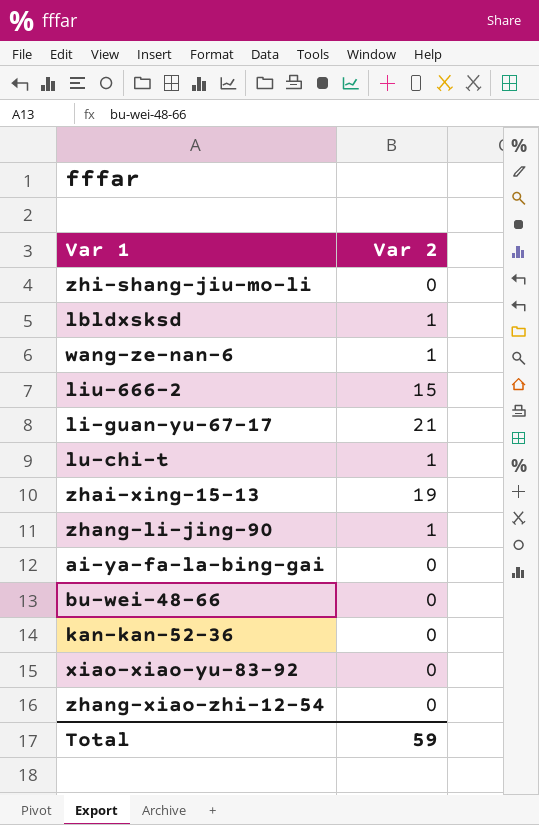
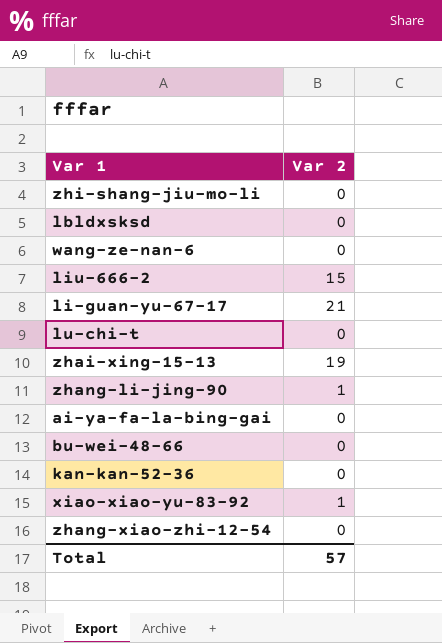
lbldxsksd | Var 2: 1 -> 0
wang-ze-nan-6 | Var 2: 1 -> 0
lu-chi-t | Var 2: 1 -> 0
xiao-xiao-yu-83-92 | Var 2: 0 -> 1
Total | Var 2: 59 -> 57

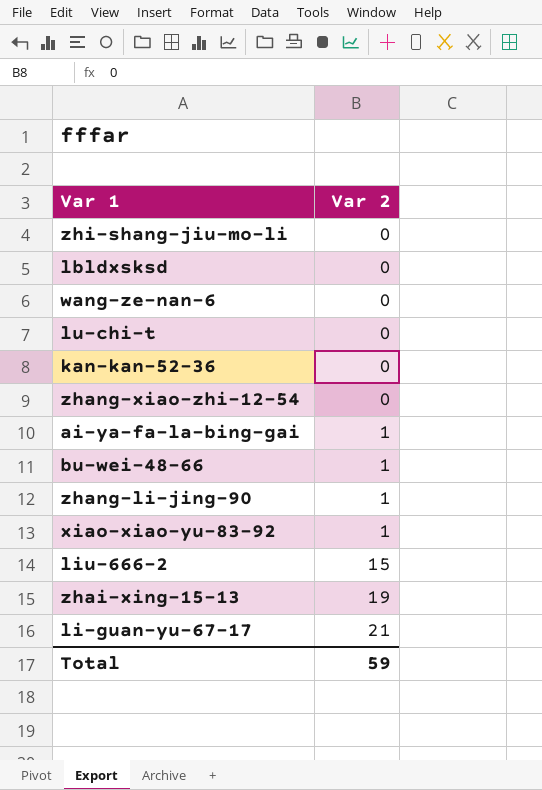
row order: none -> Var 2 ascending
ai-ya-fa-la-bing-gai | Var 2: 0 -> 1
bu-wei-48-66 | Var 2: 0 -> 1
Total | Var 2: 57 -> 59

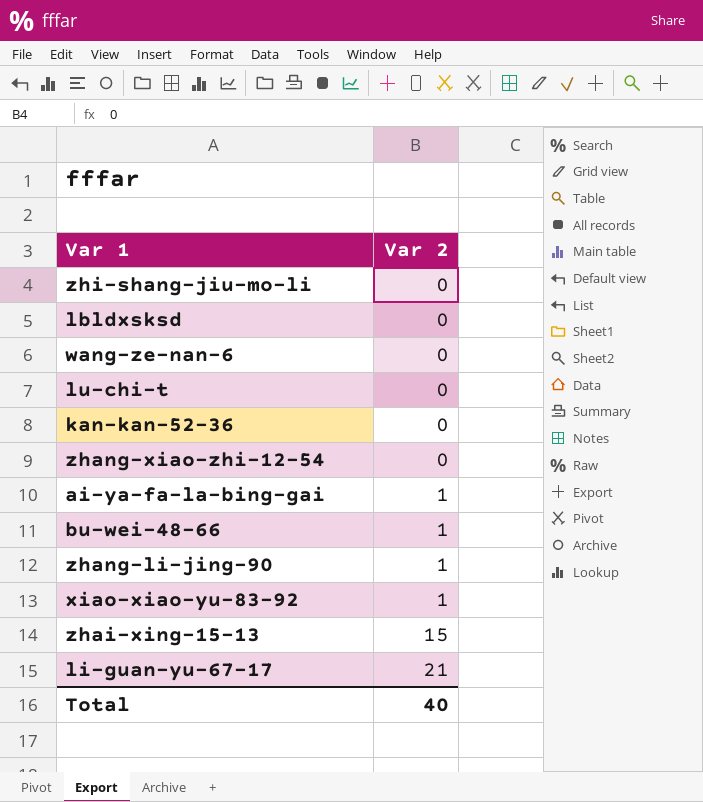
row liu-666-2: 15 -> none
zhai-xing-15-13 | Var 2: 19 -> 15
Total | Var 2: 59 -> 40

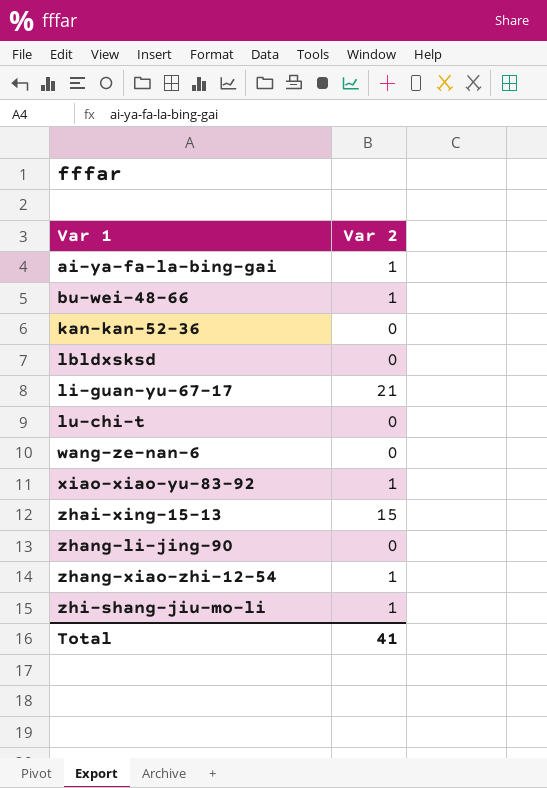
row order: Var 2 ascending -> Var 1 ascending
zhang-li-jing-90 | Var 2: 1 -> 0
zhang-xiao-zhi-12-54 | Var 2: 0 -> 1
zhi-shang-jiu-mo-li | Var 2: 0 -> 1
Total | Var 2: 40 -> 41

